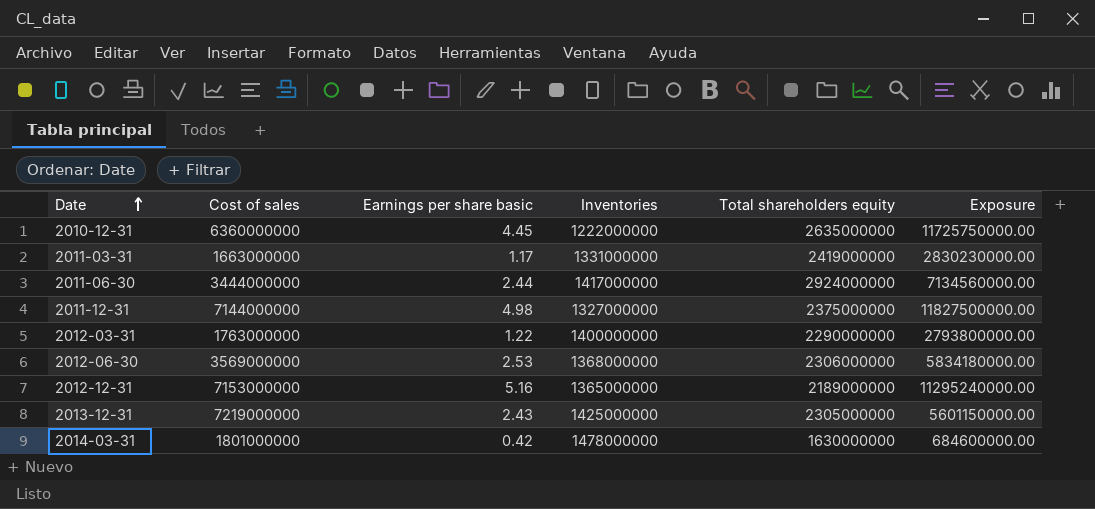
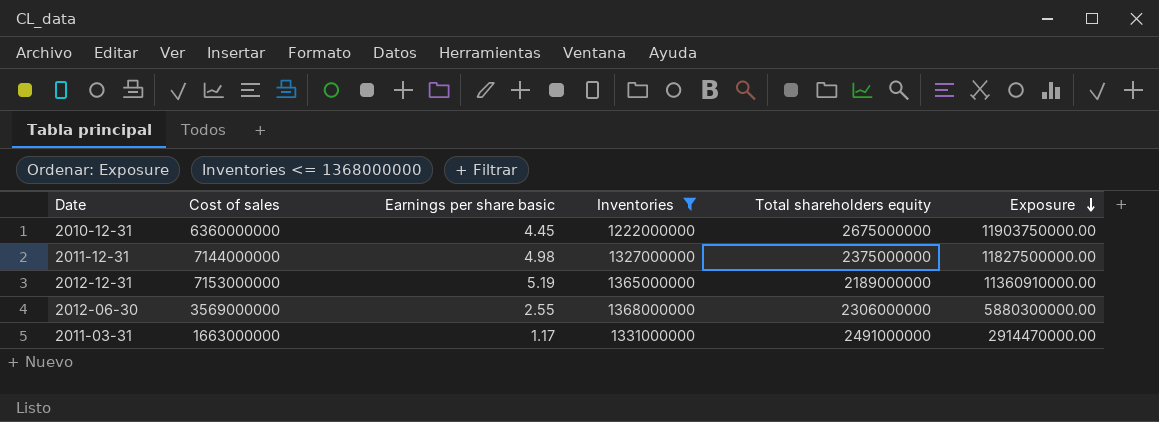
filter: none -> Inventories <= 1368000000
row order: Date ascending -> Exposure descending
2010-12-31 | Total shareholders equity: 2635000000 -> 2675000000
2010-12-31 | Exposure: 11725750000.00 -> 11903750000.00
2012-12-31 | Earnings per share basic: 5.16 -> 5.19
2012-12-31 | Exposure: 11295240000.00 -> 11360910000.00
2012-06-30 | Earnings per share basic: 2.53 -> 2.55
2012-06-30 | Exposure: 5834180000.00 -> 5880300000.00
2011-03-31 | Total shareholders equity: 2419000000 -> 2491000000
2011-03-31 | Exposure: 2830230000.00 -> 2914470000.00

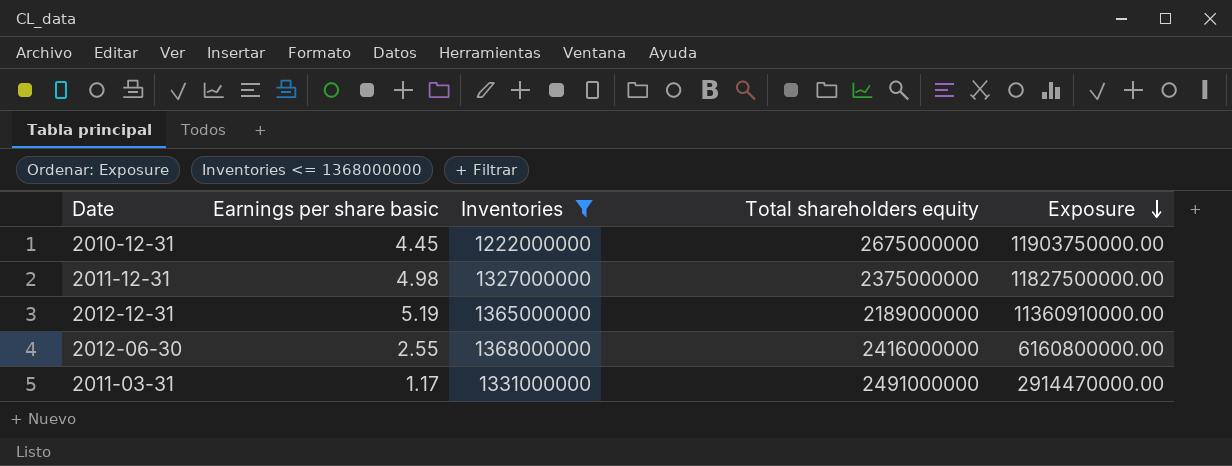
column Cost of sales | position: 2 -> none
2012-06-30 | Total shareholders equity: 2306000000 -> 2416000000
2012-06-30 | Exposure: 5880300000.00 -> 6160800000.00

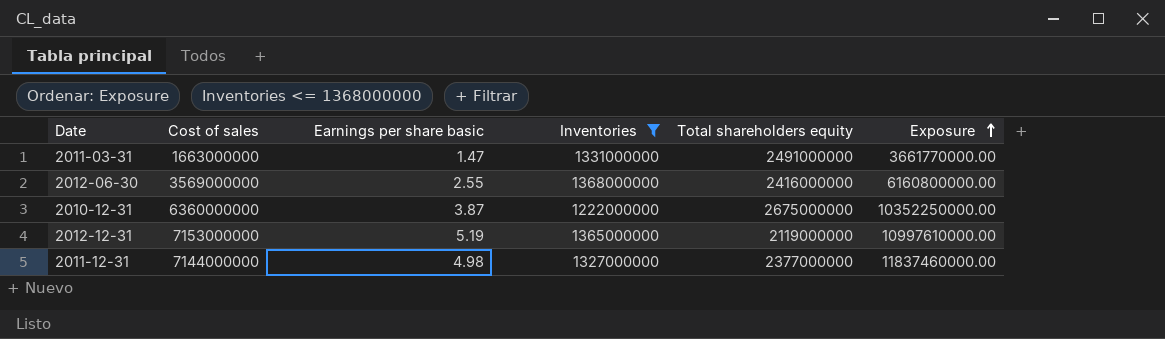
row order: Exposure descending -> Exposure ascending
column Cost of sales | position: none -> 2
2011-03-31 | Earnings per share basic: 1.17 -> 1.47
2011-03-31 | Exposure: 2914470000.00 -> 3661770000.00
2010-12-31 | Earnings per share basic: 4.45 -> 3.87
2010-12-31 | Exposure: 11903750000.00 -> 10352250000.00
2012-12-31 | Total shareholders equity: 2189000000 -> 2119000000
2012-12-31 | Exposure: 11360910000.00 -> 10997610000.00
2011-12-31 | Total shareholders equity: 2375000000 -> 2377000000
2011-12-31 | Exposure: 11827500000.00 -> 11837460000.00

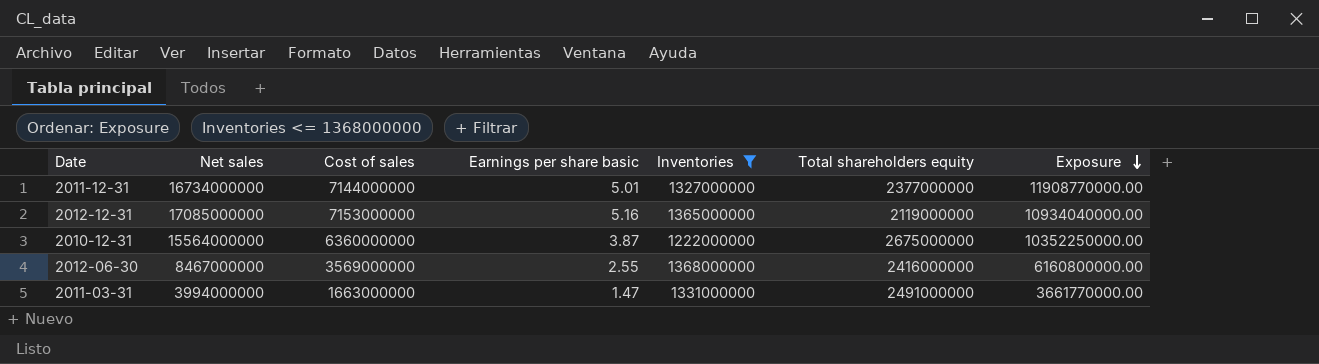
row order: Exposure ascending -> Exposure descending
column Net sales | position: none -> 2
2011-12-31 | Earnings per share basic: 4.98 -> 5.01
2011-12-31 | Exposure: 11837460000.00 -> 11908770000.00
2012-12-31 | Earnings per share basic: 5.19 -> 5.16
2012-12-31 | Exposure: 10997610000.00 -> 10934040000.00

